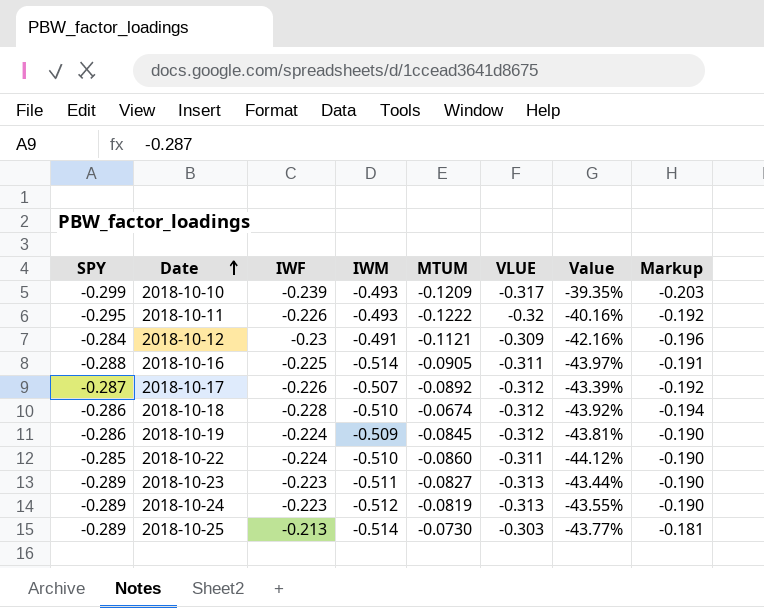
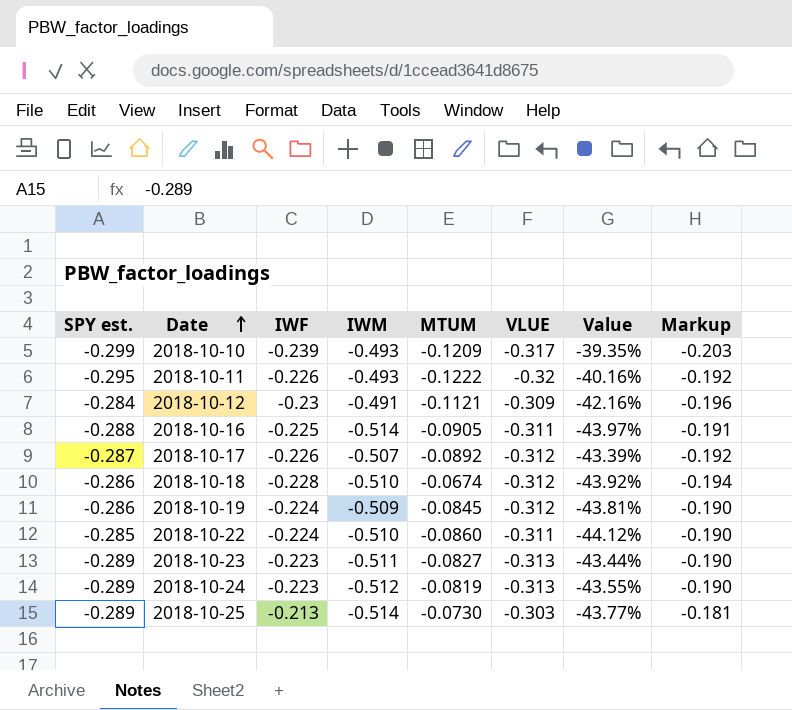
column name: SPY -> SPY est.

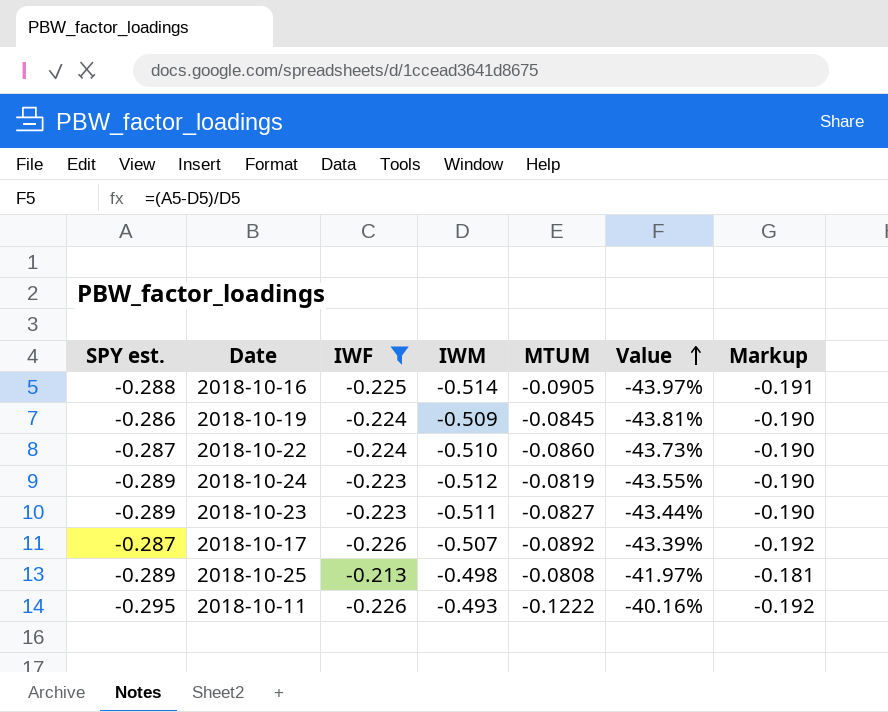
filter: none -> IWF >= -0.226
row order: Date ascending -> Value ascending
column VLUE | position: 6 -> none
2018-10-22 | SPY est.: -0.285 -> -0.287
2018-10-22 | Value: -44.12% -> -43.73%
2018-10-25 | IWM: -0.514 -> -0.498
2018-10-25 | MTUM: -0.0730 -> -0.0808
2018-10-25 | Value: -43.77% -> -41.97%

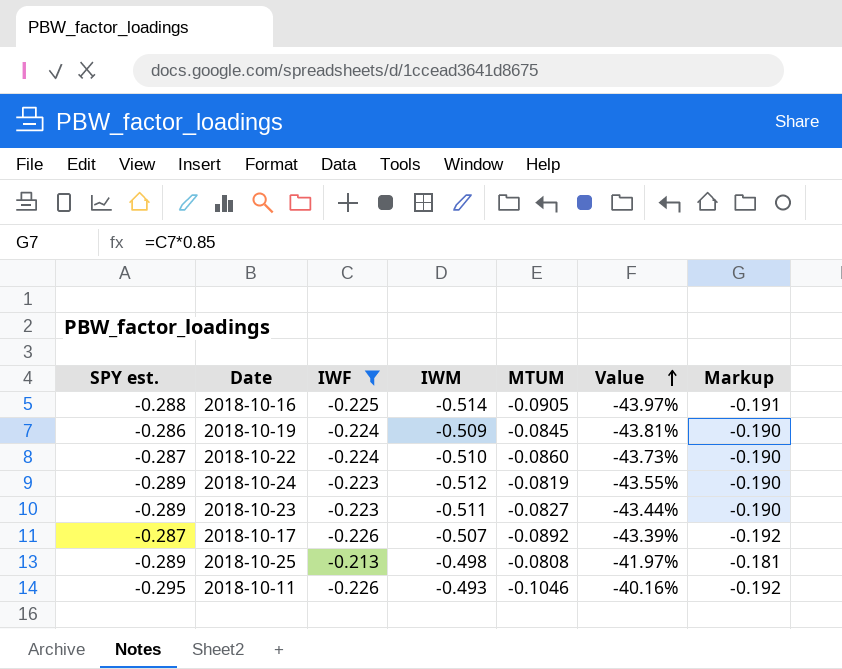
2018-10-11 | MTUM: -0.1222 -> -0.1046

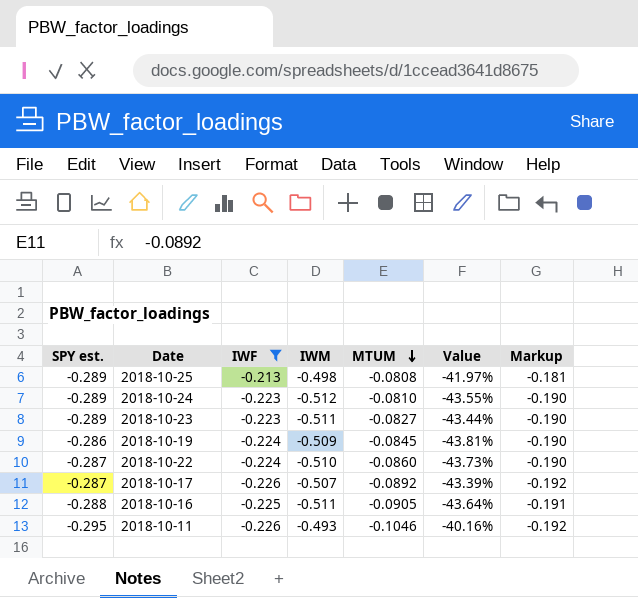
row order: Value ascending -> MTUM descending
2018-10-24 | MTUM: -0.0819 -> -0.0810
2018-10-16 | IWM: -0.514 -> -0.511
2018-10-16 | Value: -43.97% -> -43.64%

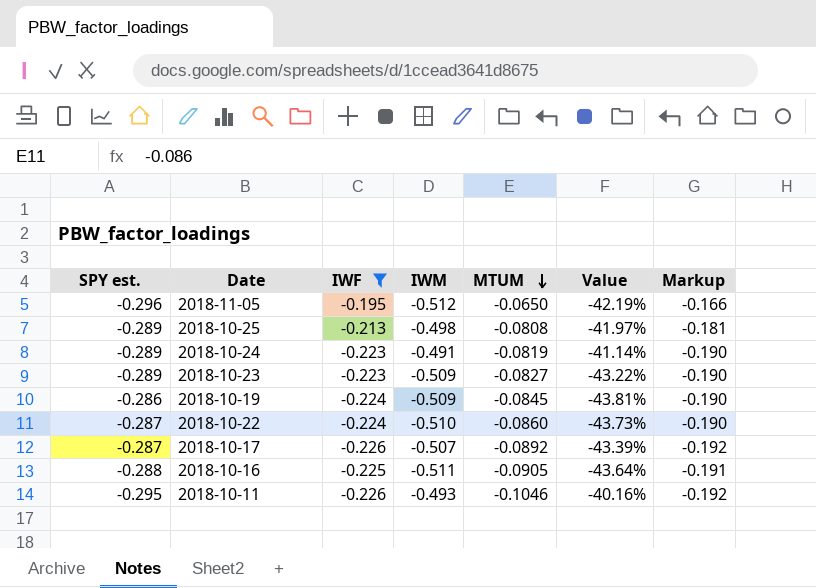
row 2018-11-05: none -> -0.296 | -0.195 | -0.512 | -0.0650 | -42.19% | -0.166
2018-10-24 | IWM: -0.512 -> -0.491
2018-10-24 | MTUM: -0.0810 -> -0.0819
2018-10-24 | Value: -43.55% -> -41.14%
2018-10-23 | IWM: -0.511 -> -0.509
2018-10-23 | Value: -43.44% -> -43.22%

